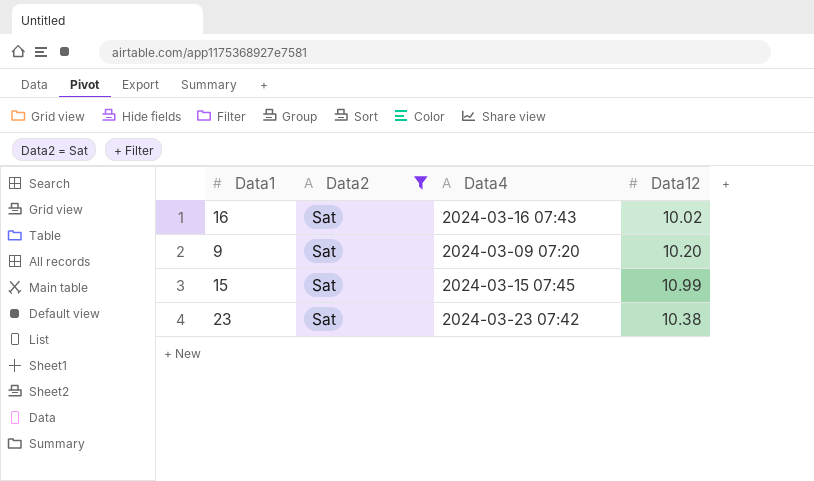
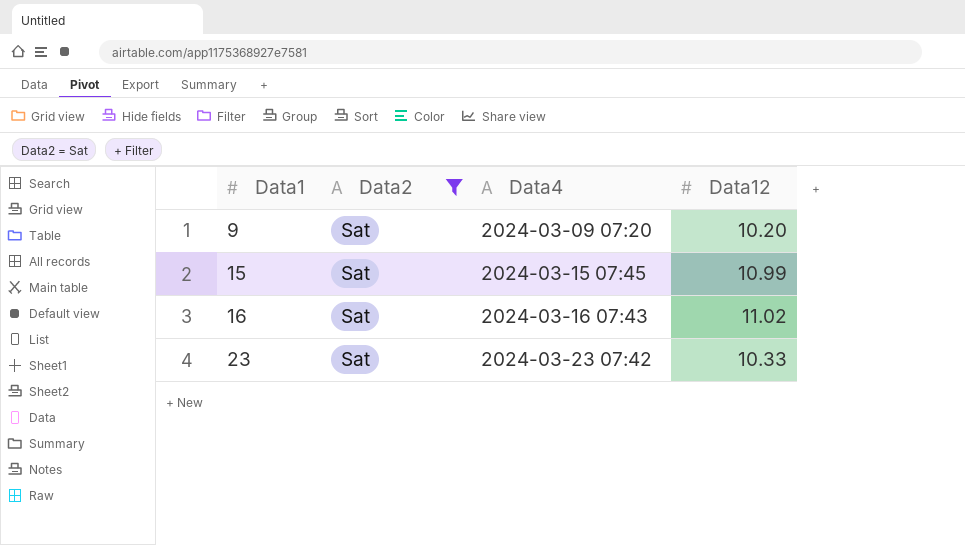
row order: none -> Data1 ascending
16 | Data12: 10.02 -> 11.02
23 | Data12: 10.38 -> 10.33

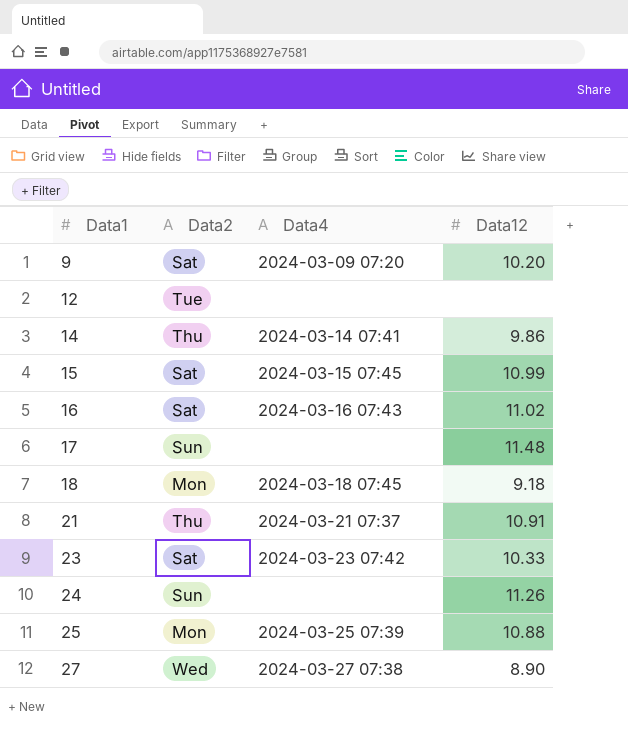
filter: Data2 = Sat -> none

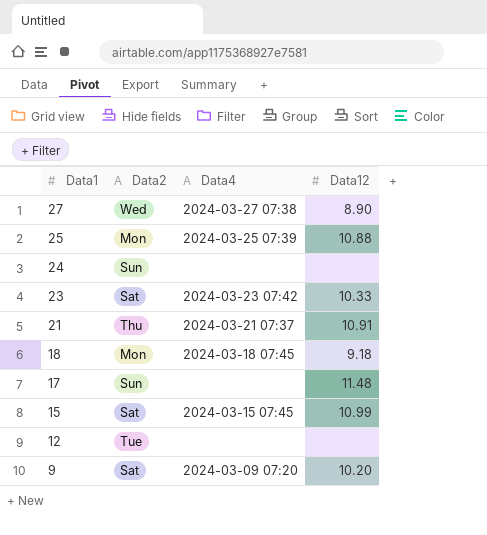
row order: Data1 ascending -> Data1 descending
row 14: Thu | 2024-03-14 07:41 | 9.86 -> none
row 16: Sat | 2024-03-16 07:43 | 11.02 -> none
24 | Data12: 11.26 -> none

